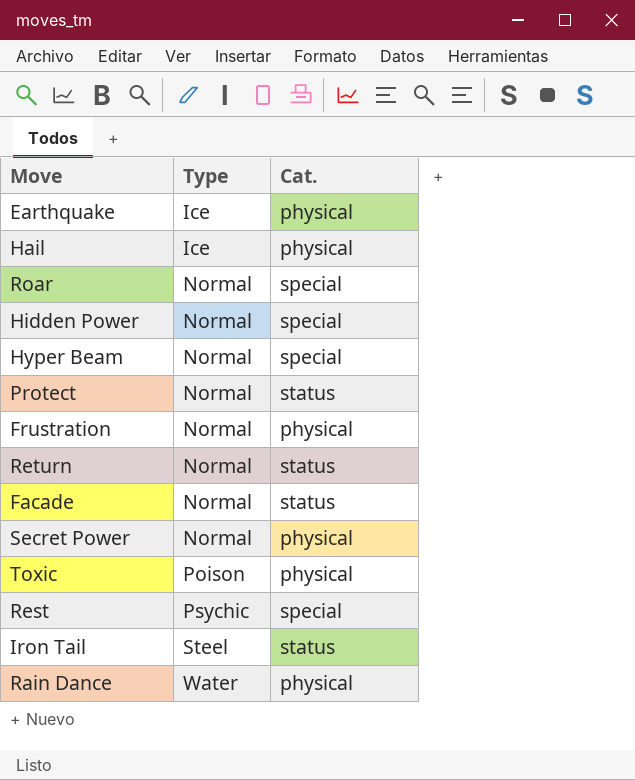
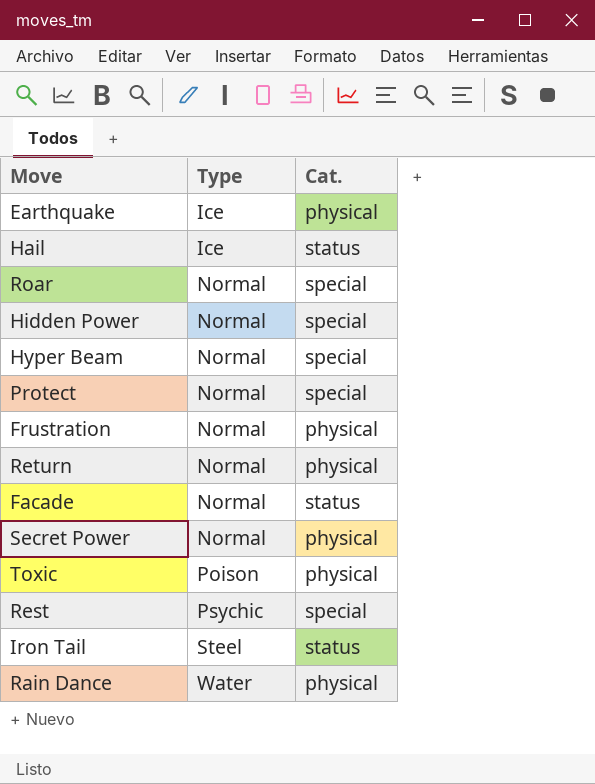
Hail | Cat.: physical -> status
Protect | Cat.: status -> special
Return | Cat.: status -> physical

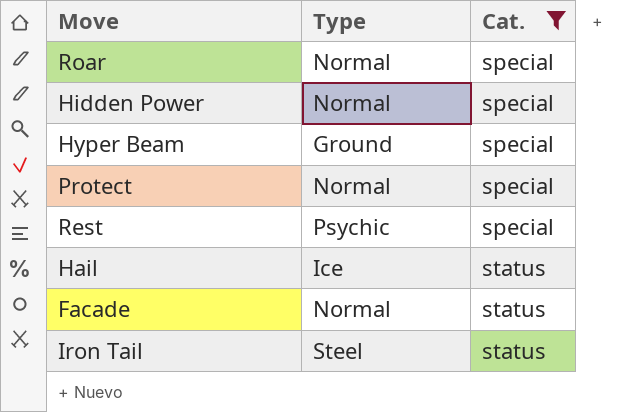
filter: none -> Cat. != physical
row order: Type ascending -> Cat. ascending
Hyper Beam | Type: Normal -> Ground

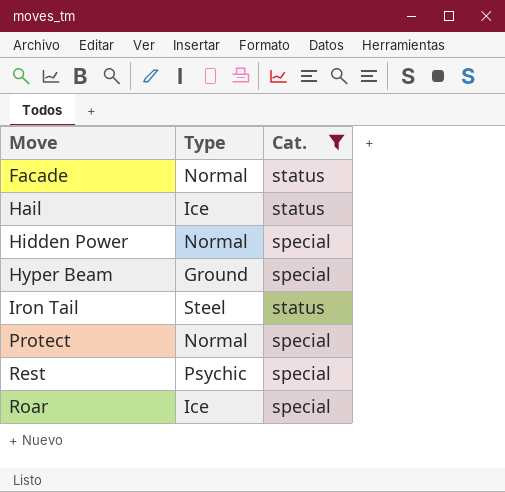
row order: Cat. ascending -> Move ascending
Roar | Type: Normal -> Ice

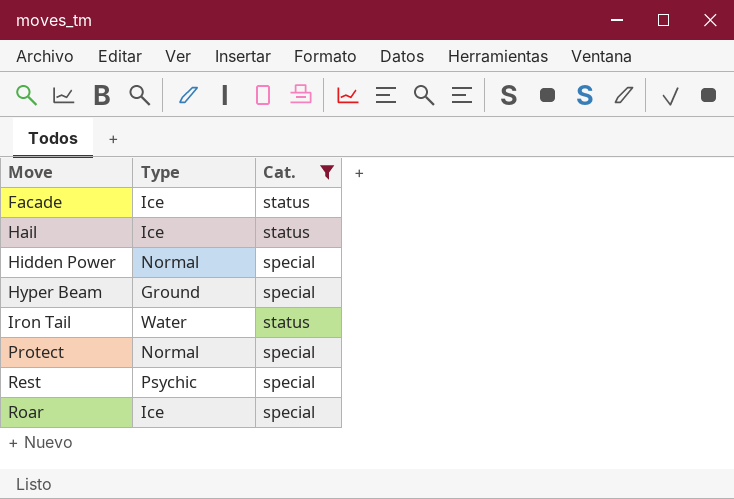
Facade | Type: Normal -> Ice
Iron Tail | Type: Steel -> Water

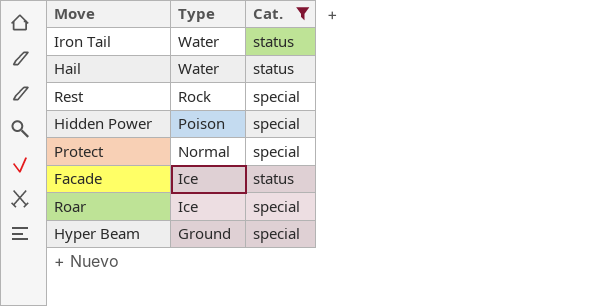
row order: Move ascending -> Type descending
Hail | Type: Ice -> Water
Rest | Type: Psychic -> Rock
Hidden Power | Type: Normal -> Poison

